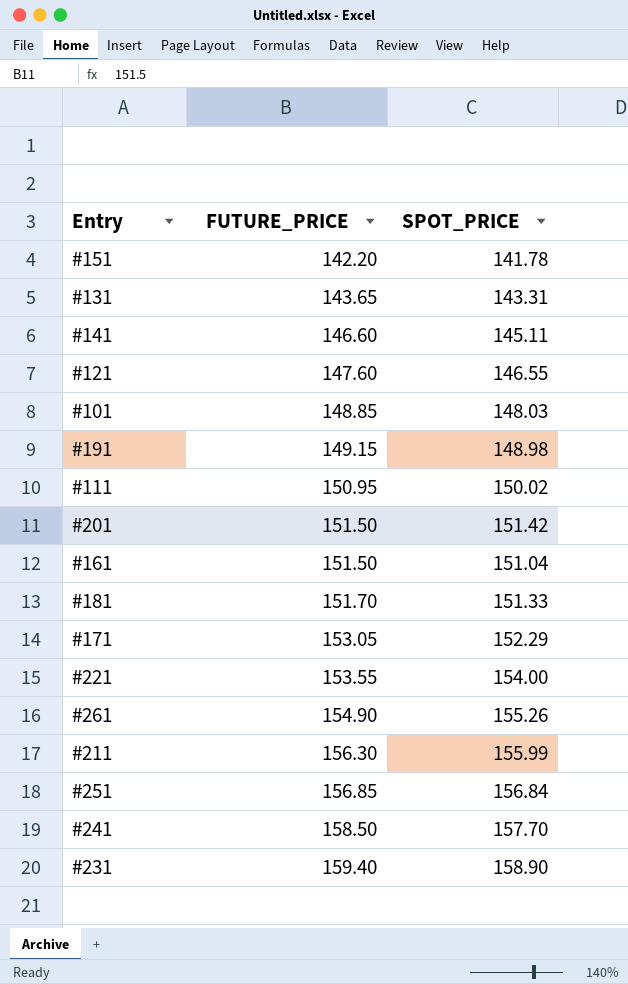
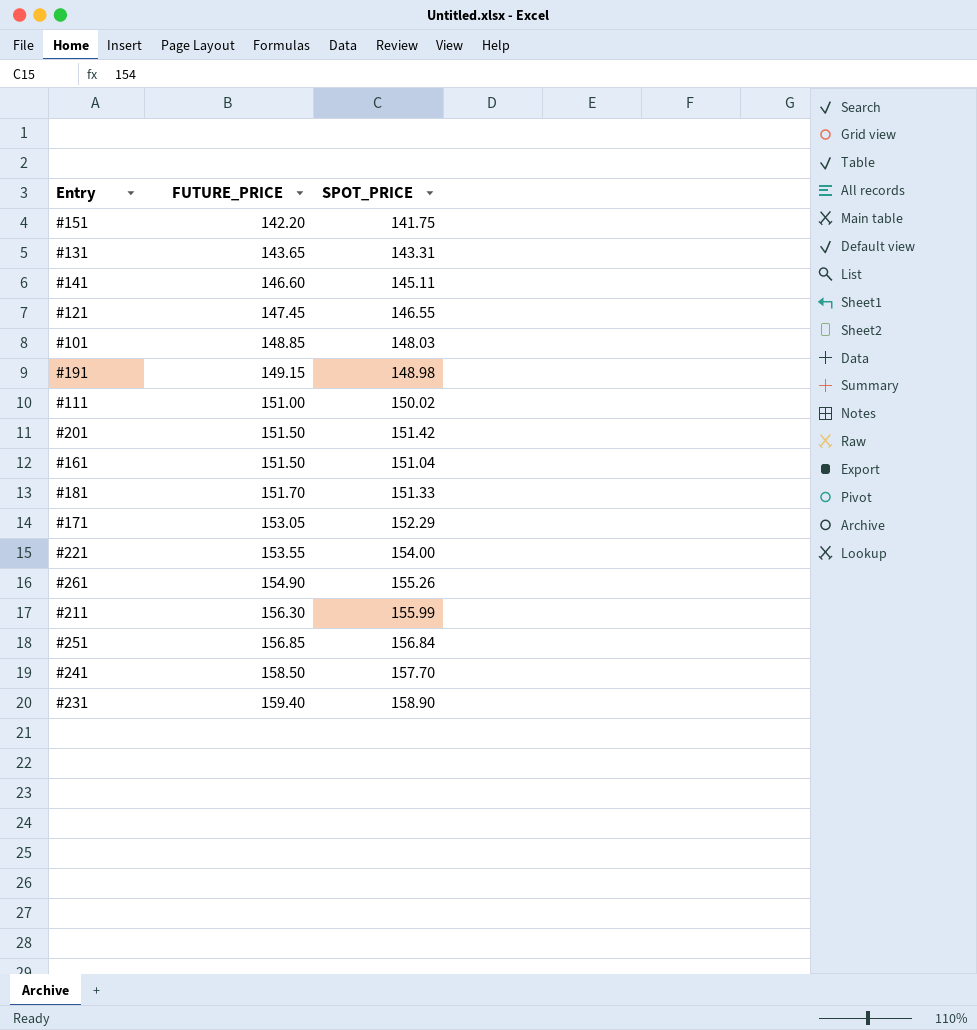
#151 | SPOT_PRICE: 141.78 -> 141.75
#121 | FUTURE_PRICE: 147.60 -> 147.45
#111 | FUTURE_PRICE: 150.95 -> 151.00

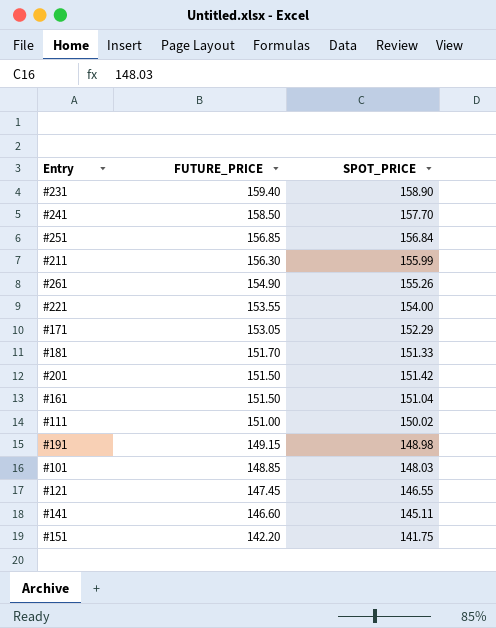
row order: FUTURE_PRICE ascending -> FUTURE_PRICE descending
row #131: 143.65 | 143.31 -> none

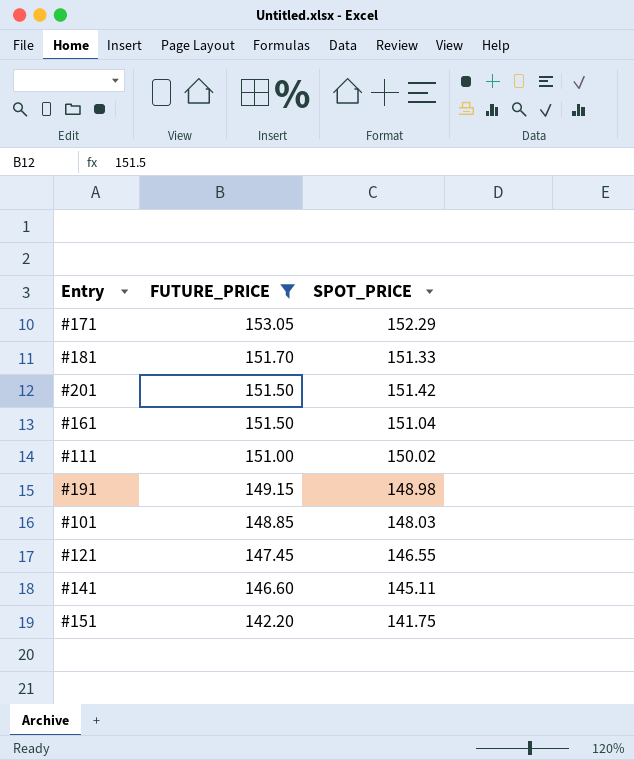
filter: none -> FUTURE_PRICE <= 153.05

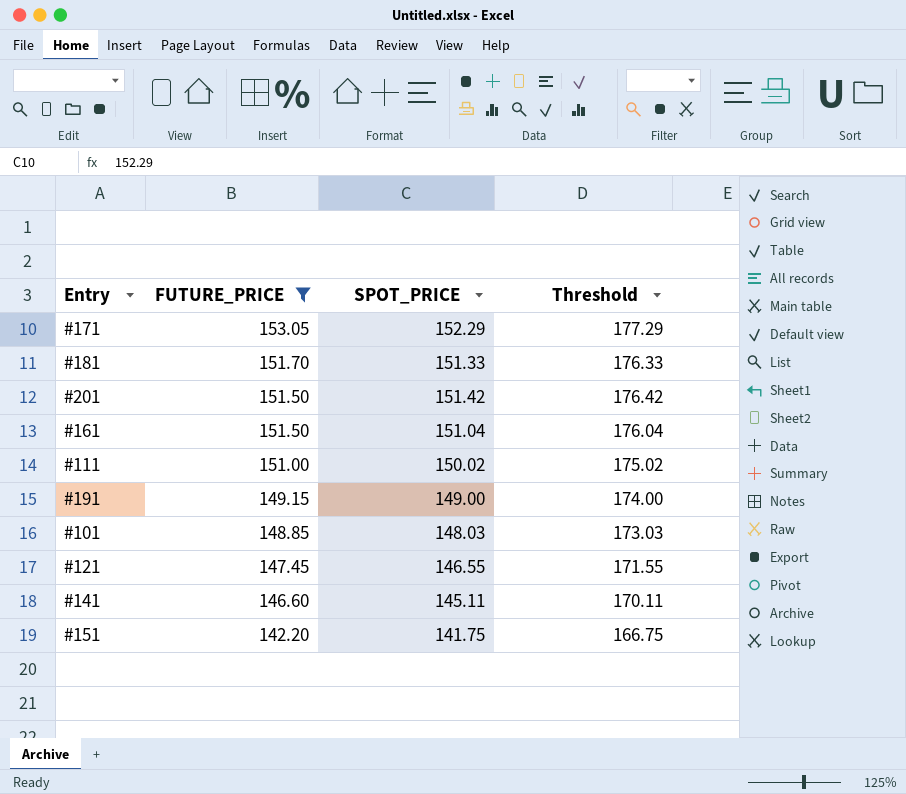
column Threshold | formula: none -> [SPOT_PRICE] + 25
#191 | SPOT_PRICE: 148.98 -> 149.00

